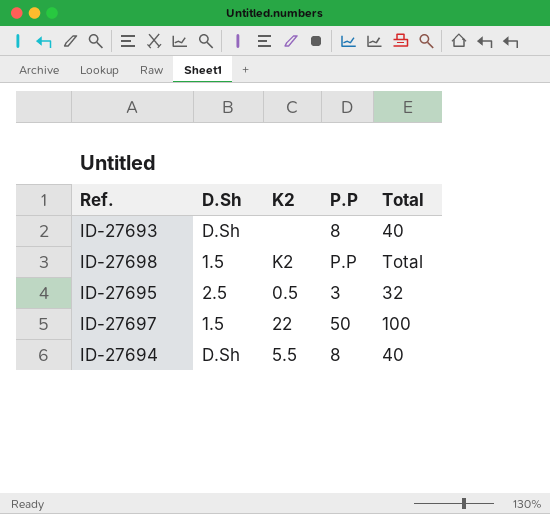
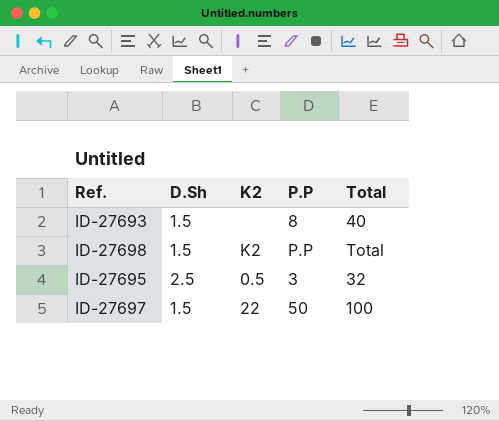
row ID-27694: D.Sh | 5.5 | 8 | 40 -> none
ID-27693 | D.Sh: D.Sh -> 1.5

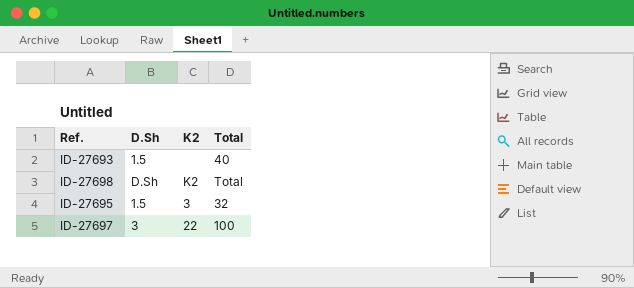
column P.P | position: 4 -> none
ID-27698 | D.Sh: 1.5 -> D.Sh
ID-27695 | D.Sh: 2.5 -> 1.5
ID-27695 | K2: 0.5 -> 3
ID-27697 | D.Sh: 1.5 -> 3

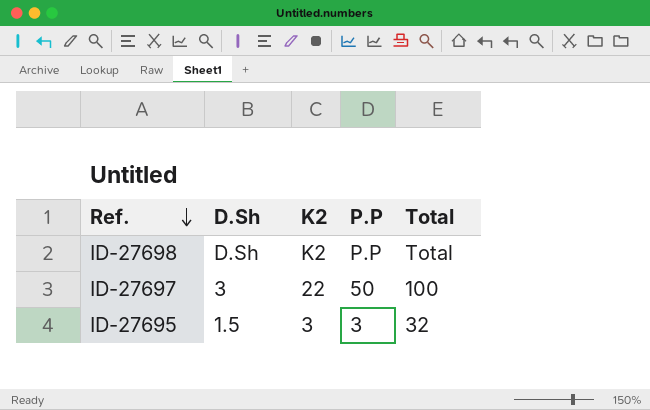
row order: none -> Ref. descending
column P.P | position: none -> 4
row ID-27693: 1.5 | none | 40 -> none

